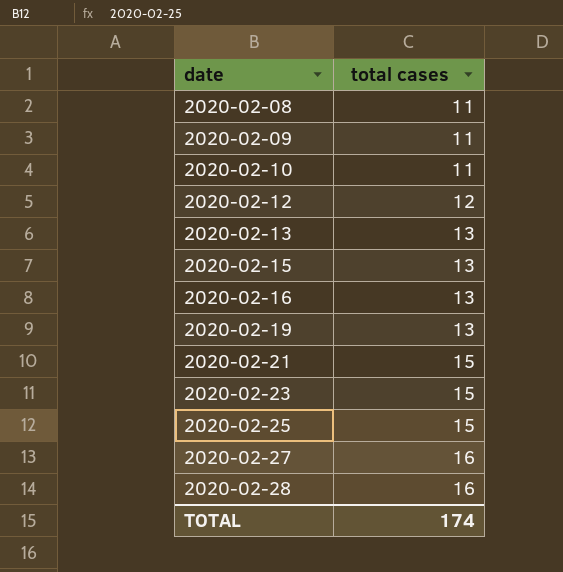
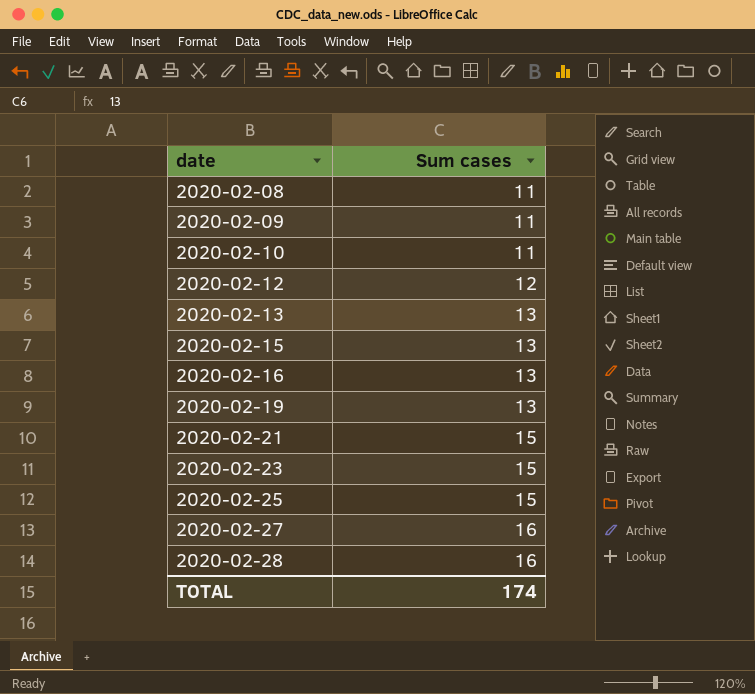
column name: total cases -> Sum cases

